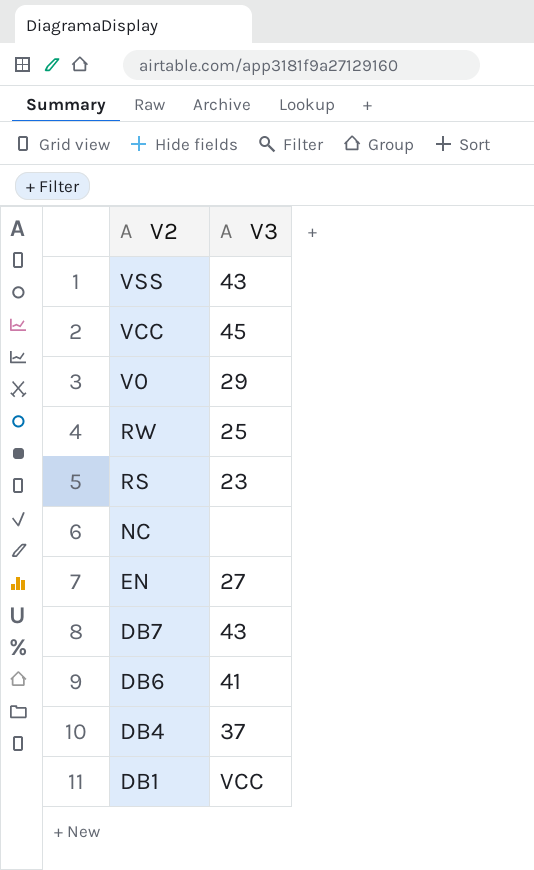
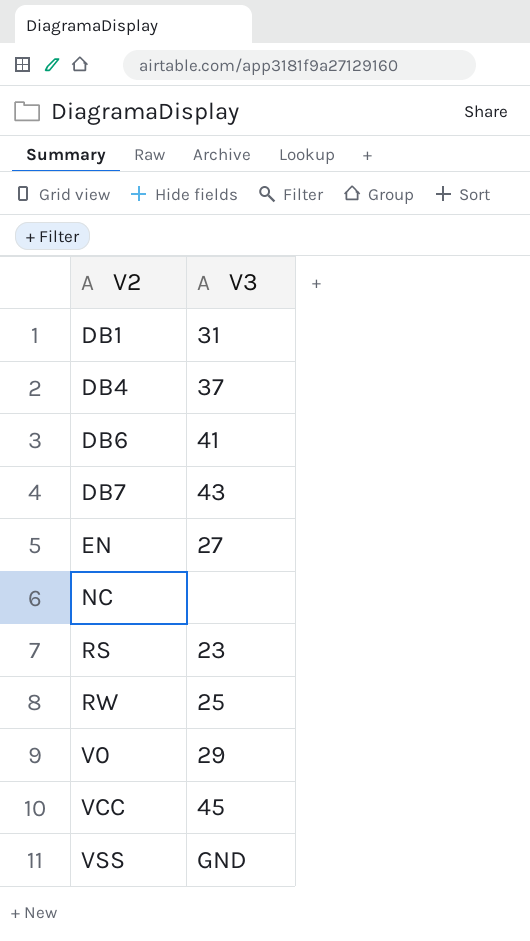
row order: V2 descending -> V2 ascending
DB1 | V3: VCC -> 31
VSS | V3: 43 -> GND

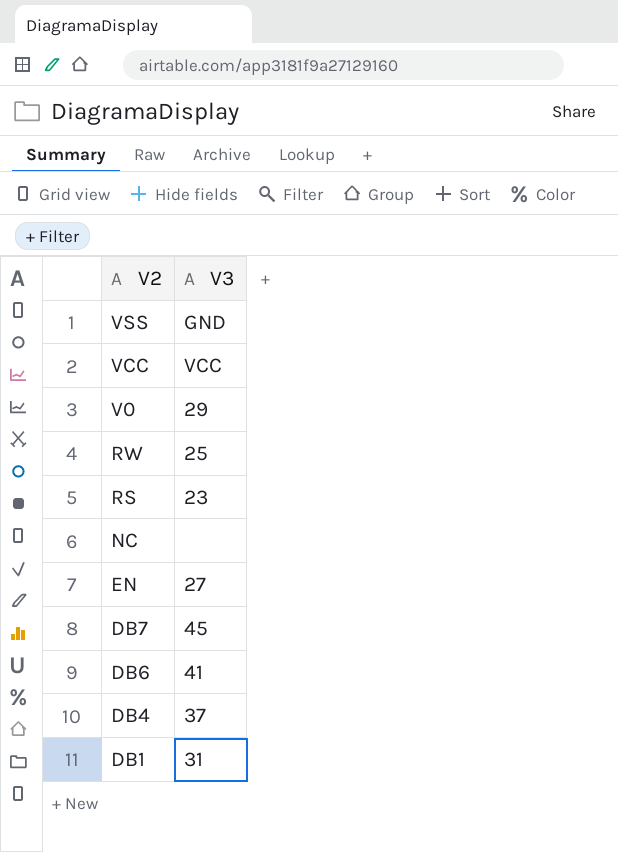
row order: V2 ascending -> V2 descending
VCC | V3: 45 -> VCC
DB7 | V3: 43 -> 45

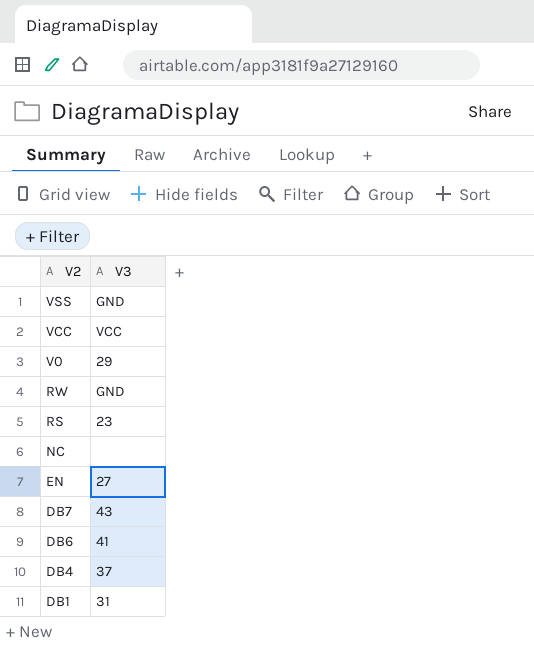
RW | V3: 25 -> GND
DB7 | V3: 45 -> 43

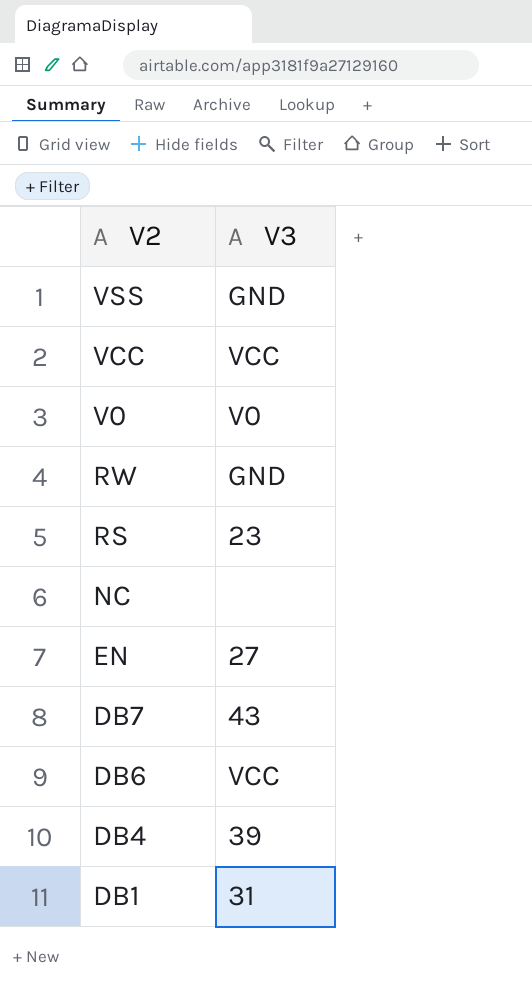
V0 | V3: 29 -> V0
DB6 | V3: 41 -> VCC
DB4 | V3: 37 -> 39

